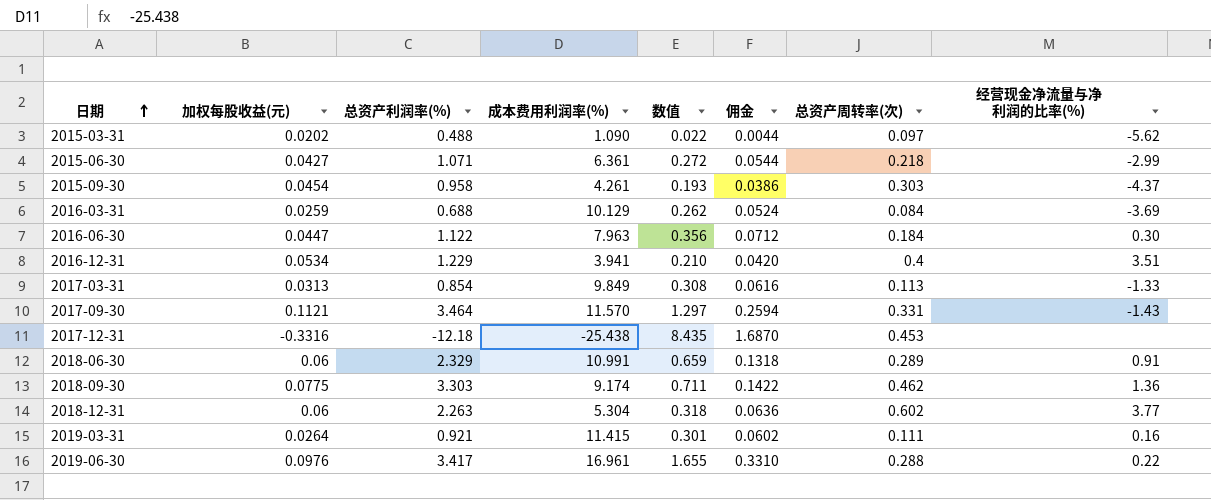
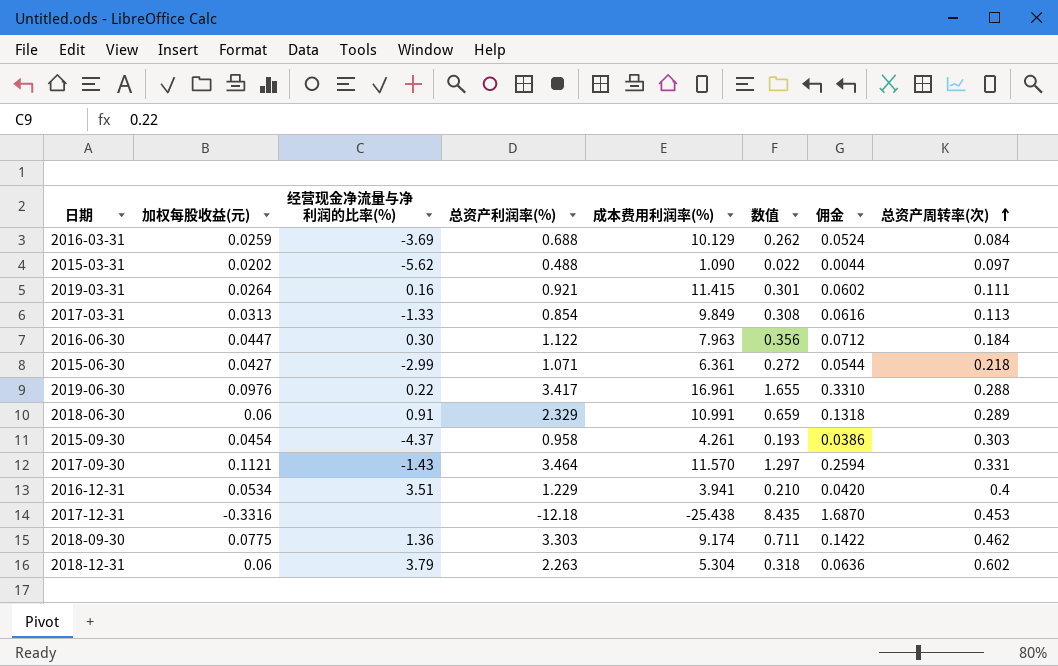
row order: 日期 ascending -> 总资产周转率(次) ascending
column 经营现金净流量与净利润的比率(%) | position: 8 -> 3
2018-12-31 | 经营现金净流量与净利润的比率(%): 3.77 -> 3.79

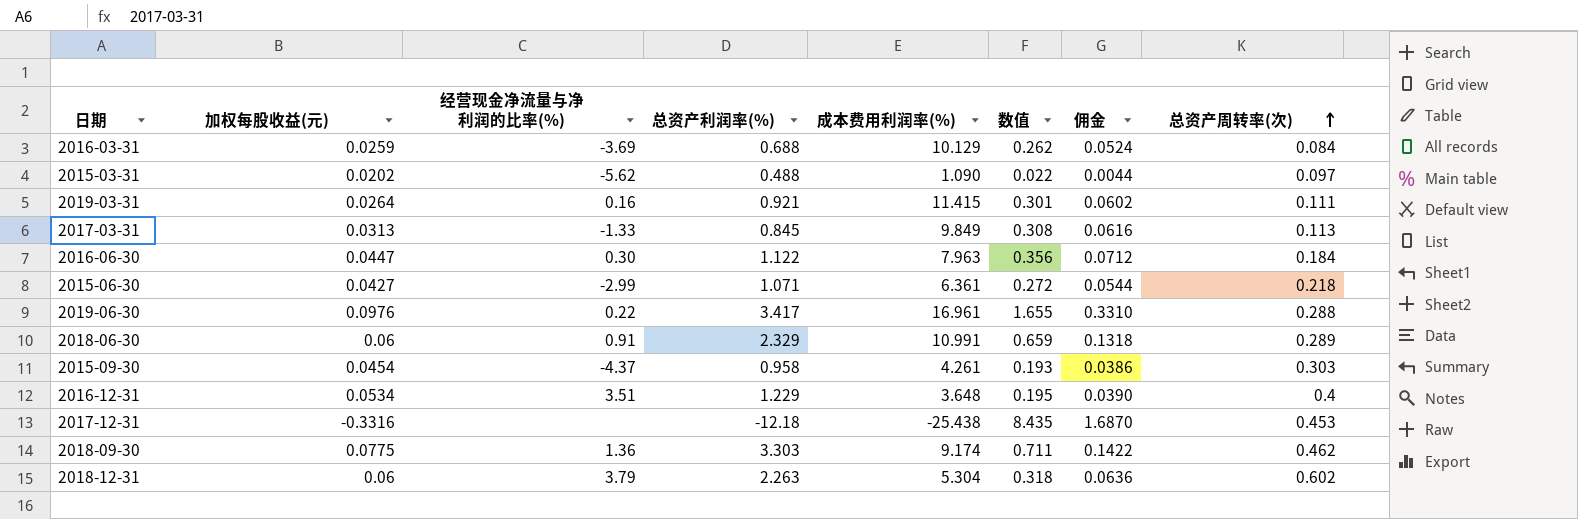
row 2017-09-30: 0.1121 | -1.43 | 3.464 | 11.570 | 1.297 | 0.2594 | 0.331 -> none
2017-03-31 | 总资产利润率(%): 0.854 -> 0.845
2016-12-31 | 成本费用利润率(%): 3.941 -> 3.648
2016-12-31 | 数值: 0.210 -> 0.195
2016-12-31 | 佣金: 0.0420 -> 0.0390

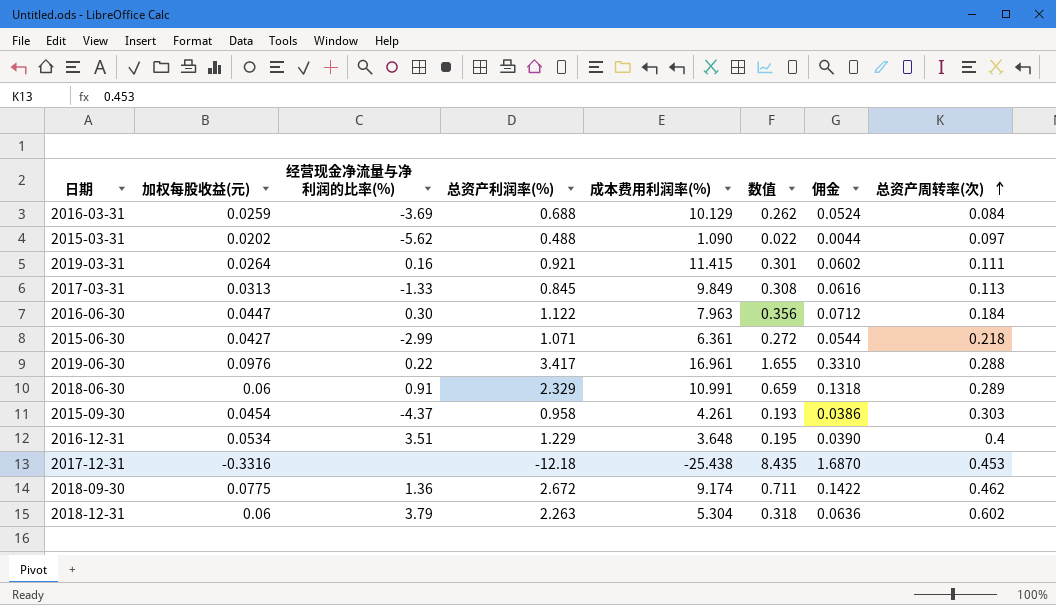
2018-09-30 | 总资产利润率(%): 3.303 -> 2.672

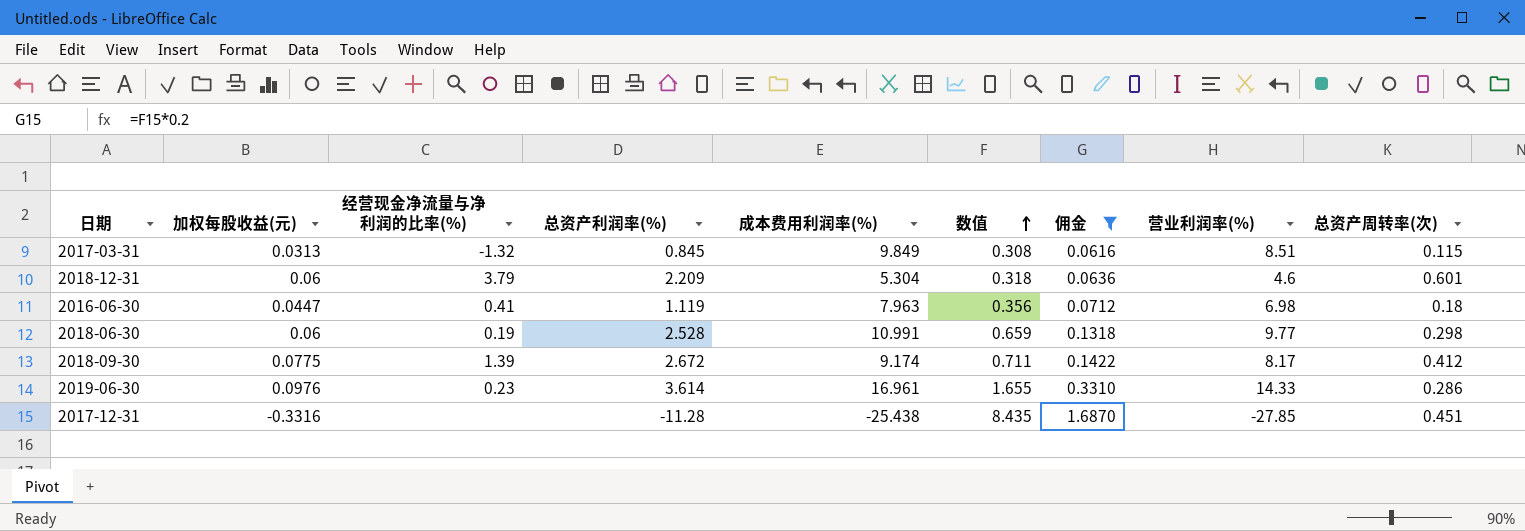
filter: none -> 佣金 >= 0.0616
row order: 总资产周转率(次) ascending -> 数值 ascending
column 营业利润率(%) | position: none -> 8
2017-03-31 | 经营现金净流量与净利润的比率(%): -1.33 -> -1.32
2017-03-31 | 总资产周转率(次): 0.113 -> 0.115
2018-12-31 | 总资产利润率(%): 2.263 -> 2.209
2018-12-31 | 总资产周转率(次): 0.602 -> 0.601
2016-06-30 | 经营现金净流量与净利润的比率(%): 0.30 -> 0.41
2016-06-30 | 总资产利润率(%): 1.122 -> 1.119
2016-06-30 | 总资产周转率(次): 0.184 -> 0.18
2018-06-30 | 经营现金净流量与净利润的比率(%): 0.91 -> 0.19
2018-06-30 | 总资产利润率(%): 2.329 -> 2.528
2018-06-30 | 总资产周转率(次): 0.289 -> 0.298
2018-09-30 | 经营现金净流量与净利润的比率(%): 1.36 -> 1.39
2018-09-30 | 总资产周转率(次): 0.462 -> 0.412
2019-06-30 | 经营现金净流量与净利润的比率(%): 0.22 -> 0.23
2019-06-30 | 总资产利润率(%): 3.417 -> 3.614
2019-06-30 | 总资产周转率(次): 0.288 -> 0.286
2017-12-31 | 总资产利润率(%): -12.18 -> -11.28
2017-12-31 | 总资产周转率(次): 0.453 -> 0.451

